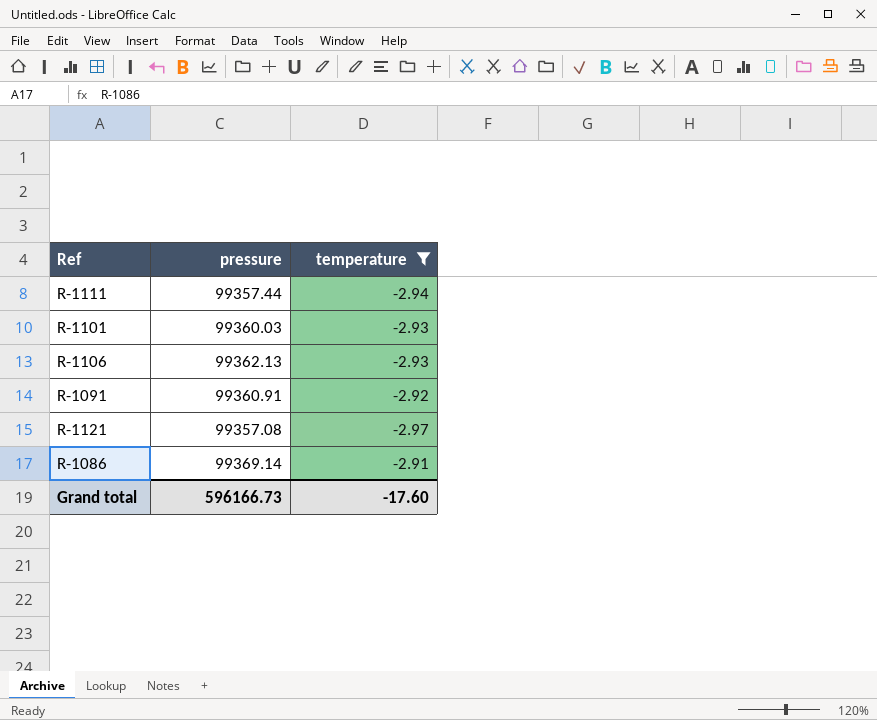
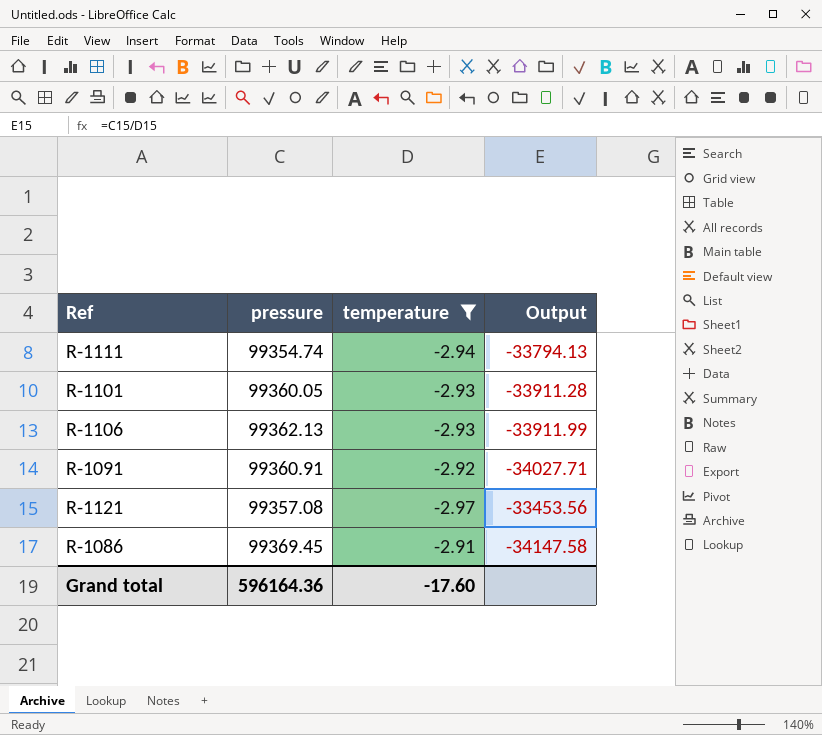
column Output | formula: none -> [pressure] / [temperature]
R-1111 | pressure: 99357.44 -> 99354.74
R-1101 | pressure: 99360.03 -> 99360.05
R-1086 | pressure: 99369.14 -> 99369.45
Grand total | pressure: 596166.73 -> 596164.36

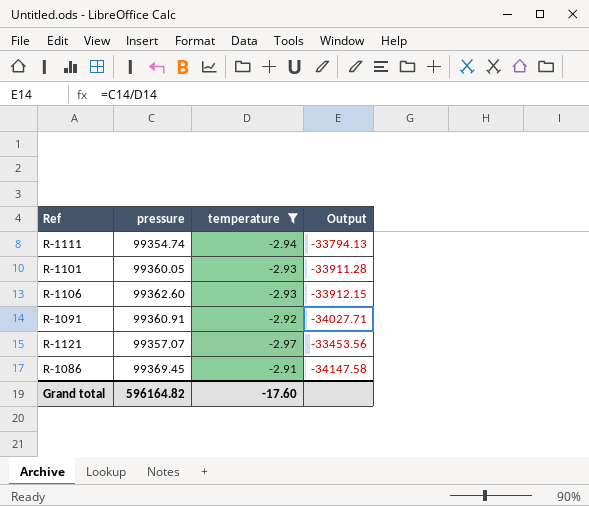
R-1106 | pressure: 99362.13 -> 99362.60
R-1106 | Output: -33911.99 -> -33912.15
R-1121 | pressure: 99357.08 -> 99357.07
Grand total | pressure: 596164.36 -> 596164.82

